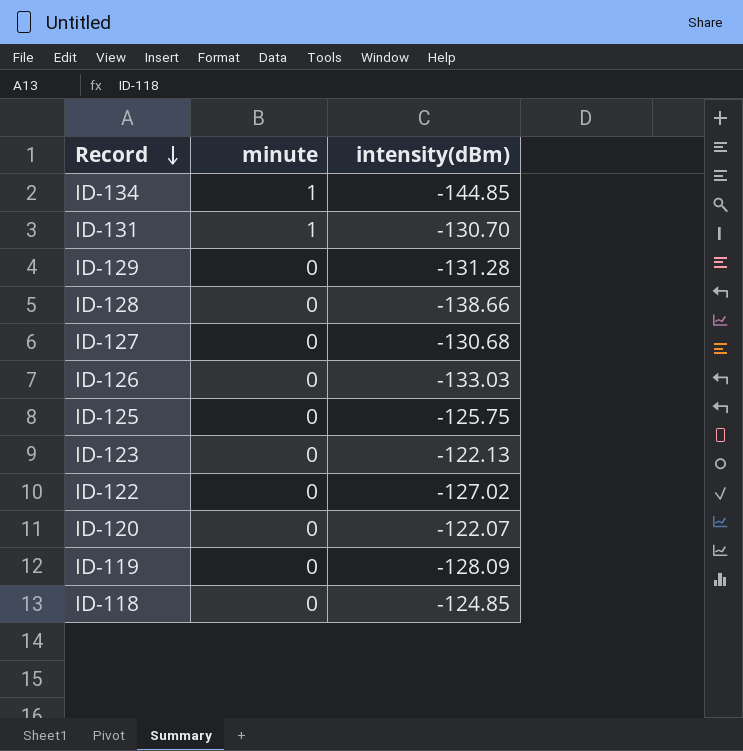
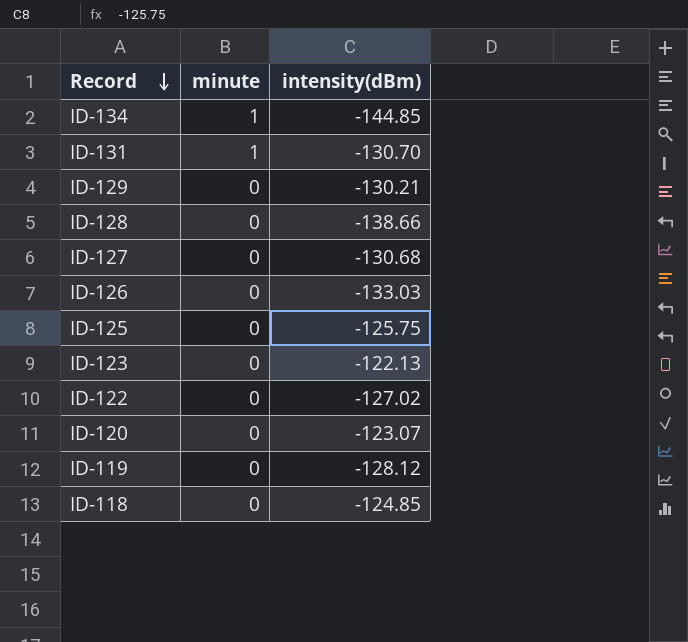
ID-129 | intensity(dBm): -131.28 -> -130.21
ID-120 | intensity(dBm): -122.07 -> -123.07
ID-119 | intensity(dBm): -128.09 -> -128.12

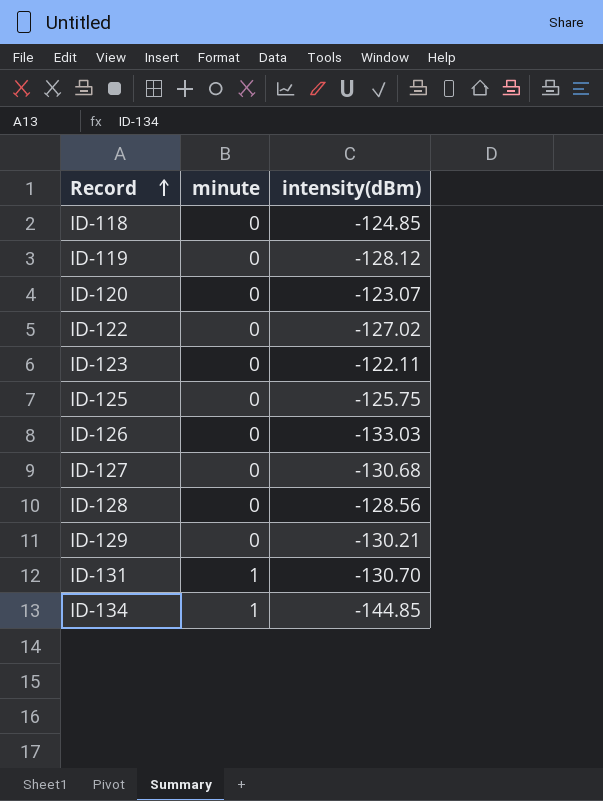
row order: Record descending -> Record ascending
ID-123 | intensity(dBm): -122.13 -> -122.11
ID-128 | intensity(dBm): -138.66 -> -128.56

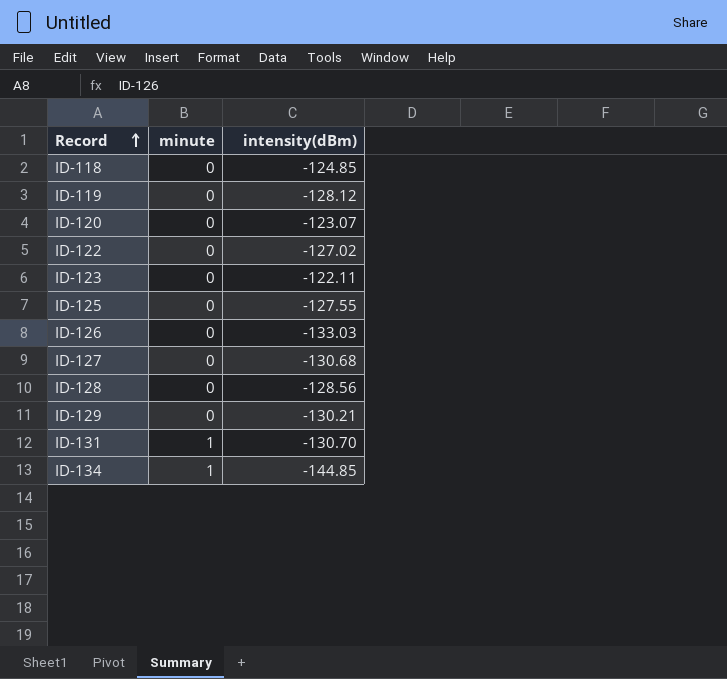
ID-125 | intensity(dBm): -125.75 -> -127.55

